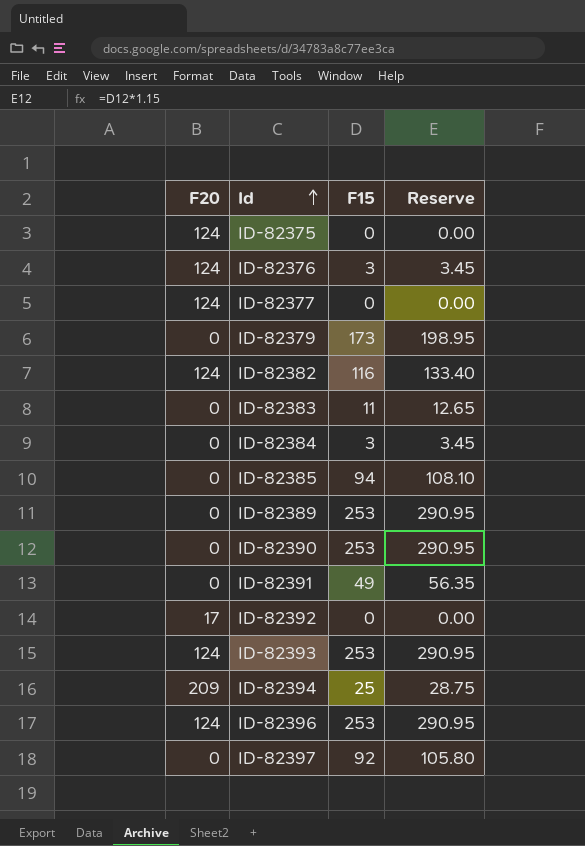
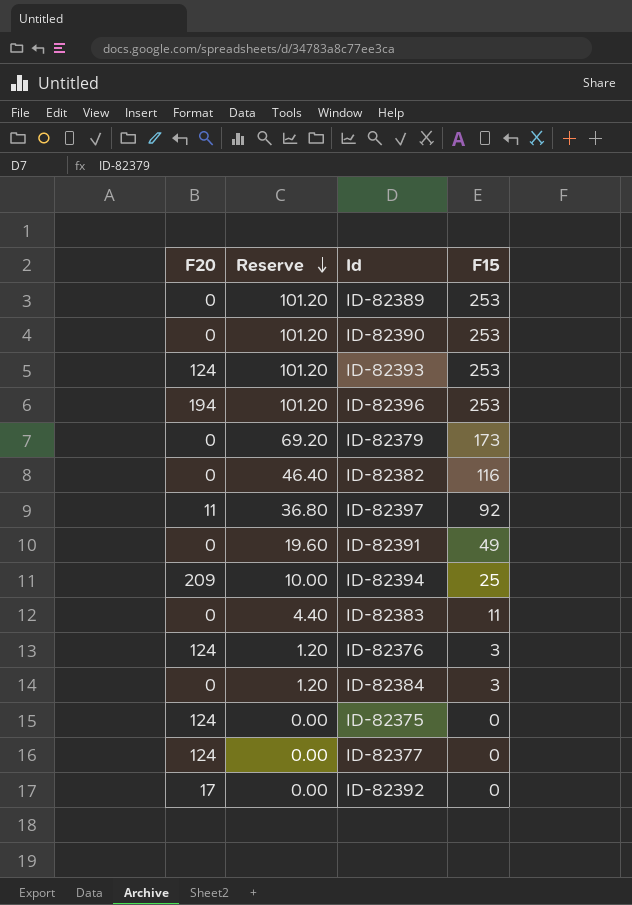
row order: Id ascending -> Reserve descending
column Reserve | formula: [F15] * 1.15 -> [F15] * 0.4
column Reserve | position: 4 -> 2
row ID-82385: 0 | 94 | 108.10 -> none
ID-82396 | F20: 124 -> 194
ID-82382 | F20: 124 -> 0
ID-82397 | F20: 0 -> 11

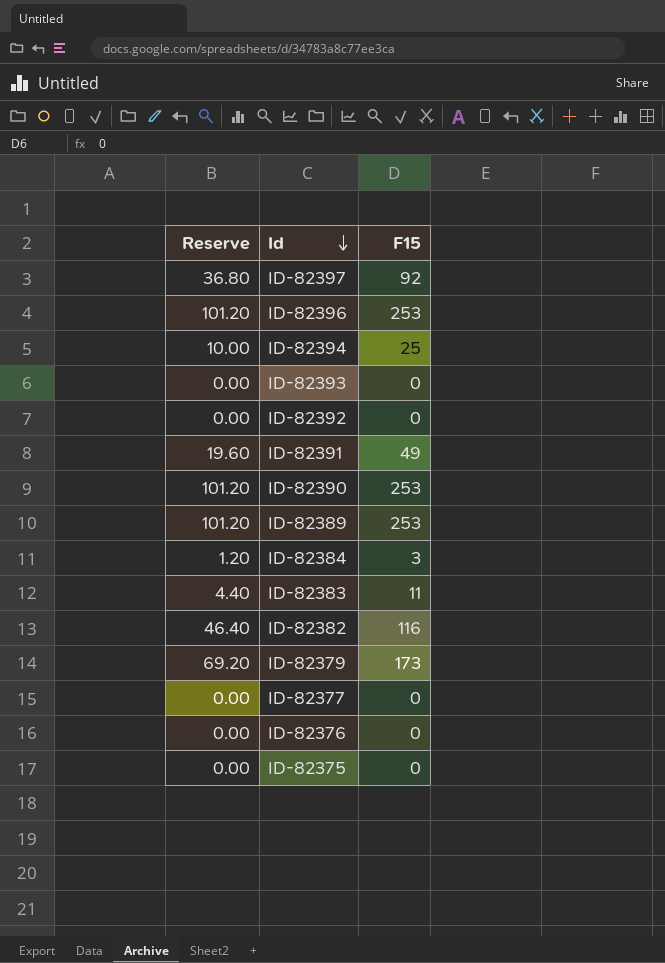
row order: Reserve descending -> Id descending
column F20 | position: 1 -> none
ID-82393 | Reserve: 101.20 -> 0.00
ID-82393 | F15: 253 -> 0
ID-82376 | Reserve: 1.20 -> 0.00
ID-82376 | F15: 3 -> 0

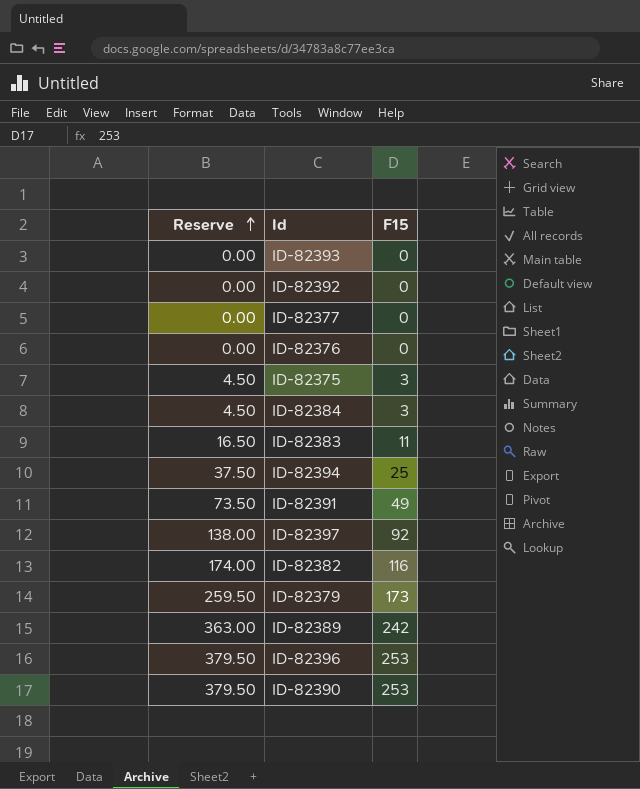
row order: Id descending -> Reserve ascending
column Reserve | formula: [F15] * 0.4 -> [F15] * 1.5
ID-82375 | F15: 0 -> 3
ID-82389 | F15: 253 -> 242

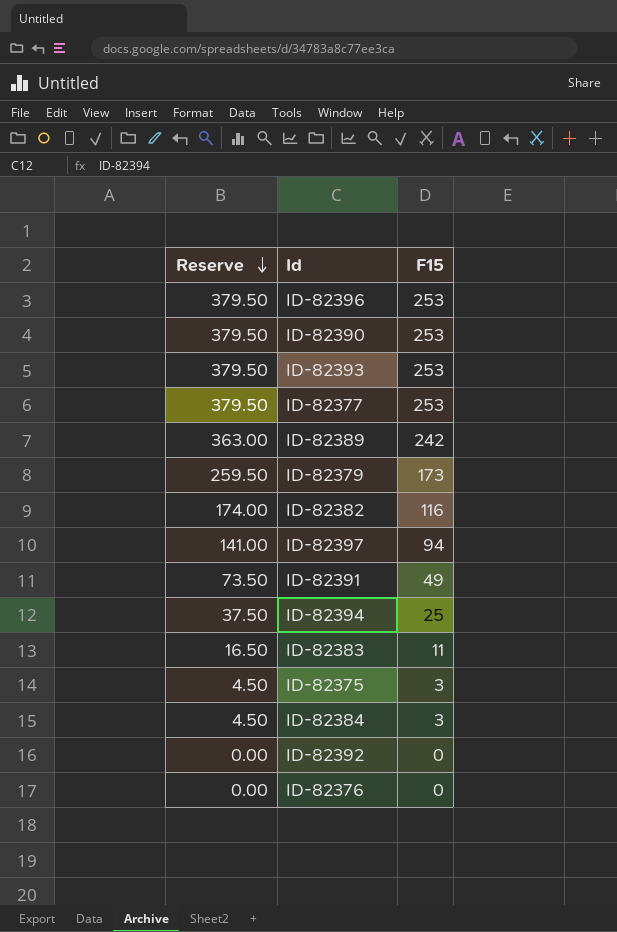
row order: Reserve ascending -> Reserve descending
ID-82393 | Reserve: 0.00 -> 379.50
ID-82393 | F15: 0 -> 253
ID-82377 | Reserve: 0.00 -> 379.50
ID-82377 | F15: 0 -> 253
ID-82397 | Reserve: 138.00 -> 141.00
ID-82397 | F15: 92 -> 94

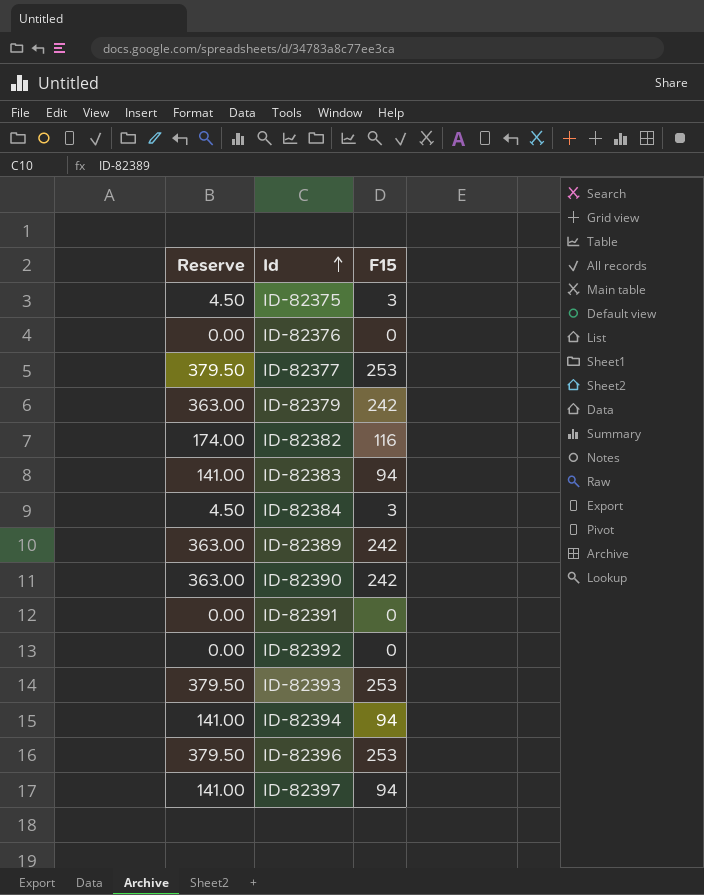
row order: Reserve descending -> Id ascending
ID-82379 | Reserve: 259.50 -> 363.00
ID-82379 | F15: 173 -> 242
ID-82383 | Reserve: 16.50 -> 141.00
ID-82383 | F15: 11 -> 94
ID-82390 | Reserve: 379.50 -> 363.00
ID-82390 | F15: 253 -> 242
ID-82391 | Reserve: 73.50 -> 0.00
ID-82391 | F15: 49 -> 0
ID-82394 | Reserve: 37.50 -> 141.00
ID-82394 | F15: 25 -> 94

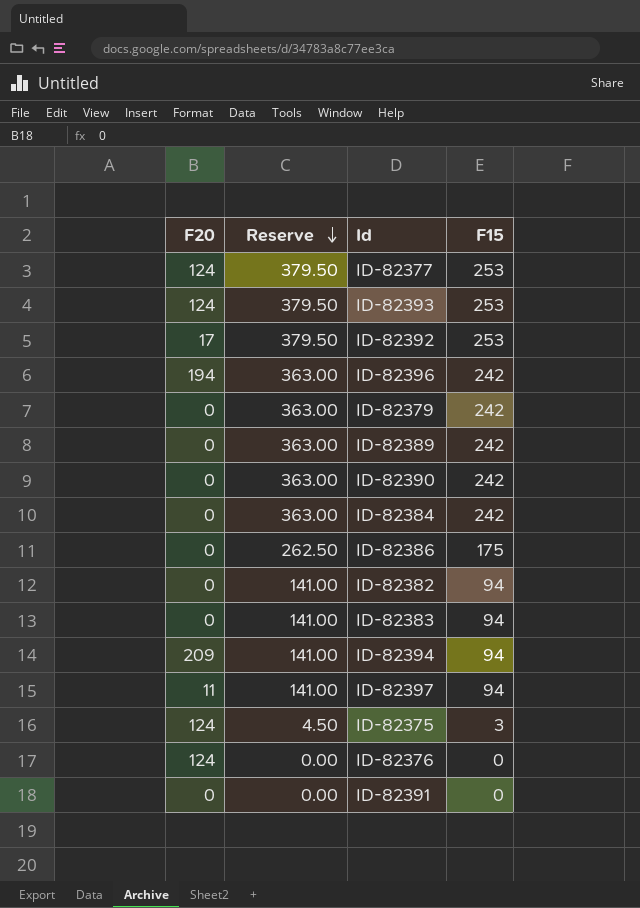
row order: Id ascending -> Reserve descending
column F20 | position: none -> 1
ID-82392 | Reserve: 0.00 -> 379.50
ID-82392 | F15: 0 -> 253
ID-82396 | Reserve: 379.50 -> 363.00
ID-82396 | F15: 253 -> 242
ID-82384 | Reserve: 4.50 -> 363.00
ID-82384 | F15: 3 -> 242
row ID-82386: none -> 0 | 262.50 | 175
ID-82382 | Reserve: 174.00 -> 141.00
ID-82382 | F15: 116 -> 94

